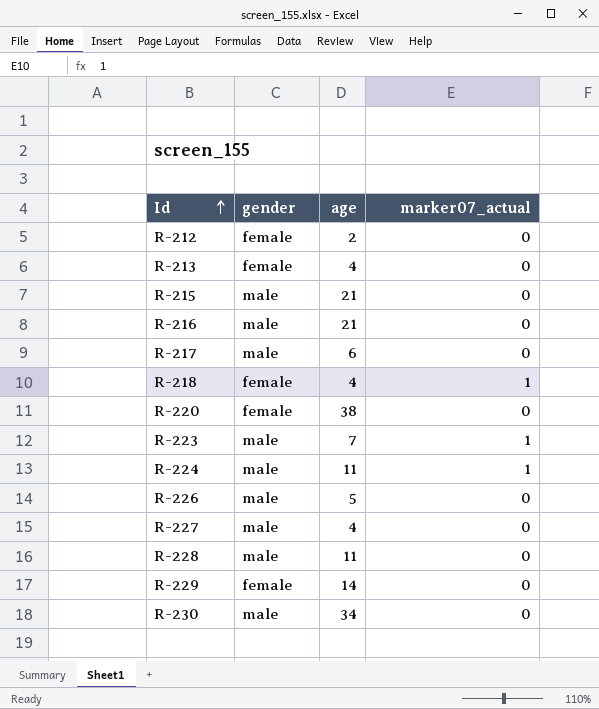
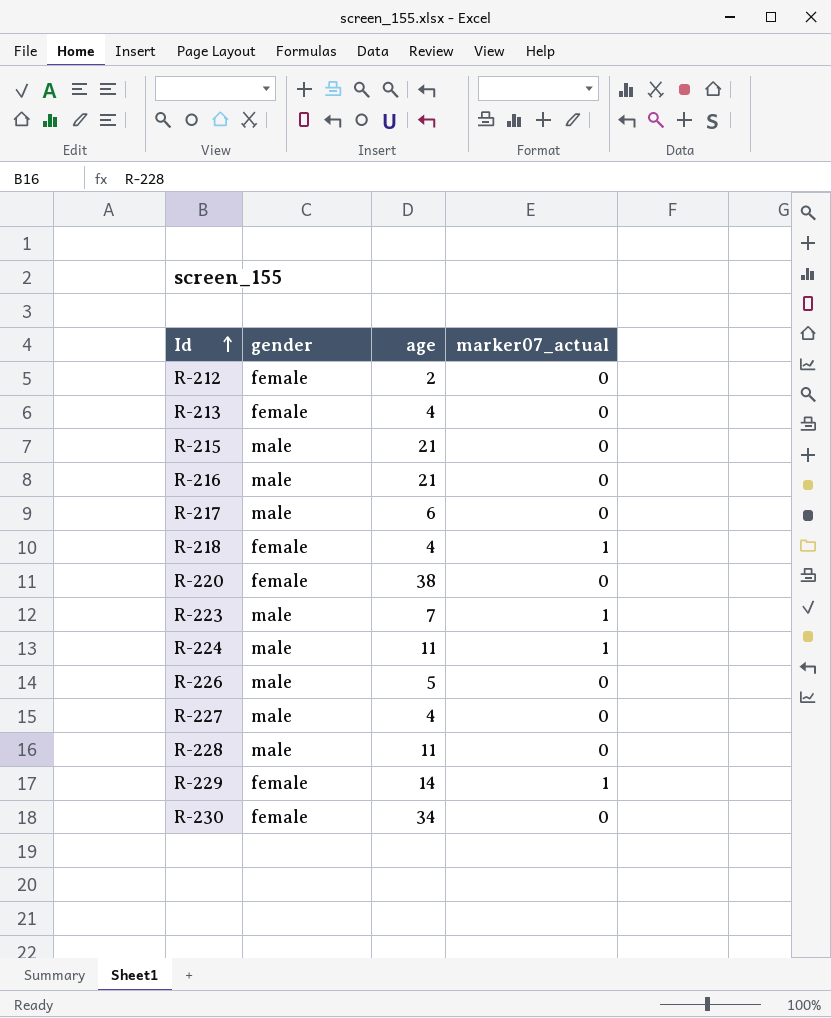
R-229 | marker07_actual: 0 -> 1
R-230 | gender: male -> female

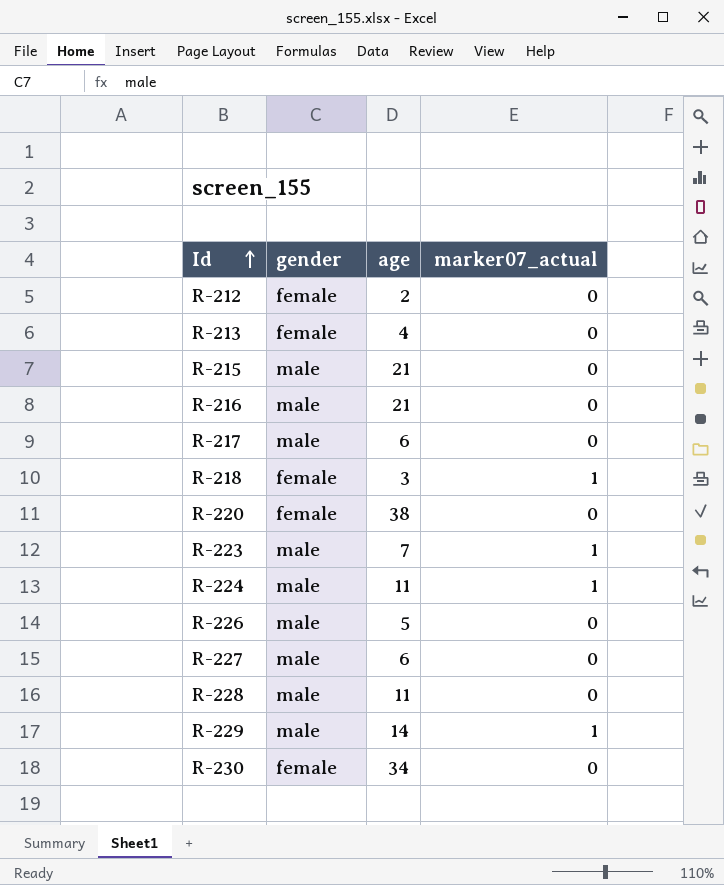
R-218 | age: 4 -> 3
R-227 | age: 4 -> 6
R-229 | gender: female -> male

